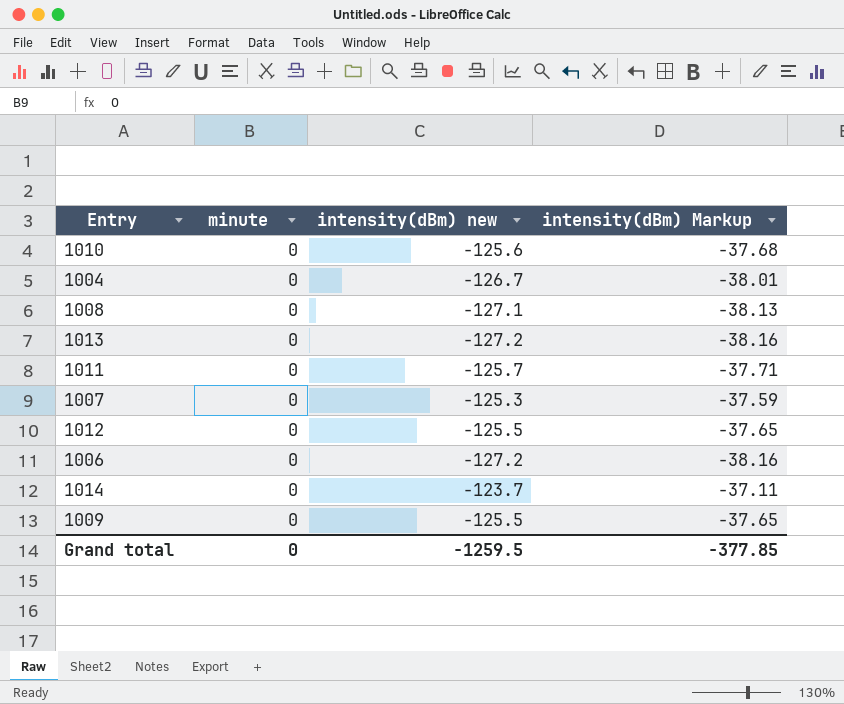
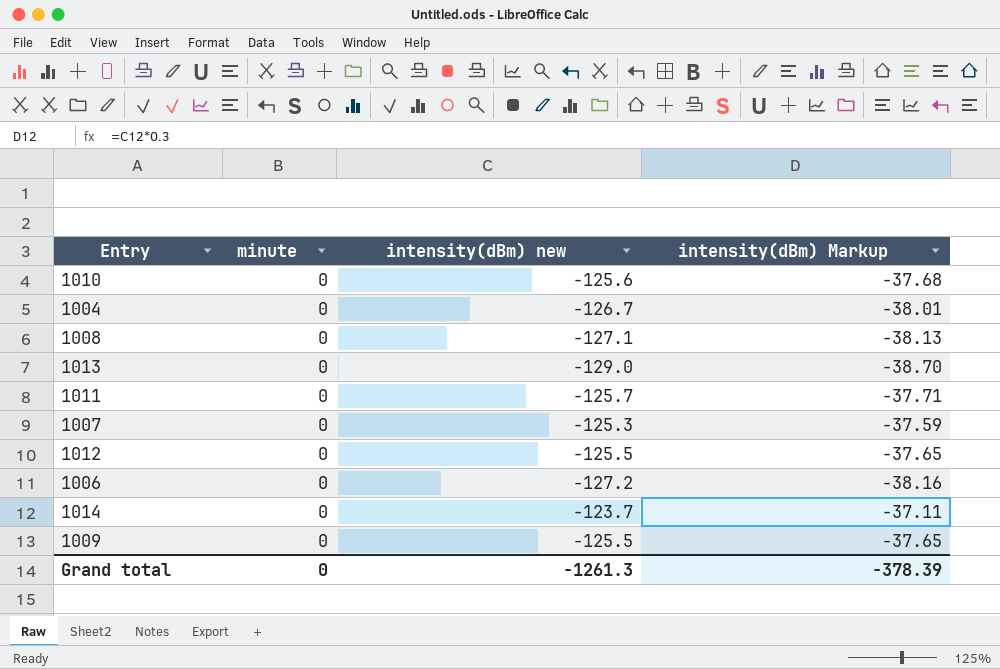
1013 | intensity(dBm) new: -127.2 -> -129.0
1013 | intensity(dBm) Markup: -38.16 -> -38.70
Grand total | intensity(dBm) new: -1259.5 -> -1261.3
Grand total | intensity(dBm) Markup: -377.85 -> -378.39

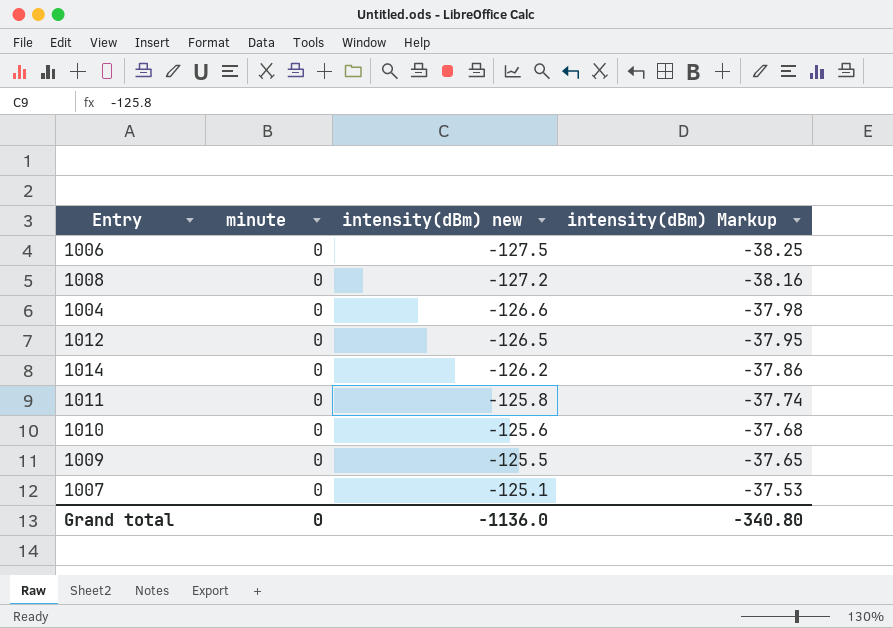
row order: none -> intensity(dBm) new ascending
row 1013: 0 | -129.0 | -38.70 -> none
1006 | intensity(dBm) new: -127.2 -> -127.5
1006 | intensity(dBm) Markup: -38.16 -> -38.25
1008 | intensity(dBm) new: -127.1 -> -127.2
1008 | intensity(dBm) Markup: -38.13 -> -38.16
1004 | intensity(dBm) new: -126.7 -> -126.6
1004 | intensity(dBm) Markup: -38.01 -> -37.98
1012 | intensity(dBm) new: -125.5 -> -126.5
1012 | intensity(dBm) Markup: -37.65 -> -37.95
1014 | intensity(dBm) new: -123.7 -> -126.2
1014 | intensity(dBm) Markup: -37.11 -> -37.86
1011 | intensity(dBm) new: -125.7 -> -125.8
1011 | intensity(dBm) Markup: -37.71 -> -37.74
1007 | intensity(dBm) new: -125.3 -> -125.1
1007 | intensity(dBm) Markup: -37.59 -> -37.53
Grand total | intensity(dBm) new: -1261.3 -> -1136.0
Grand total | intensity(dBm) Markup: -378.39 -> -340.80

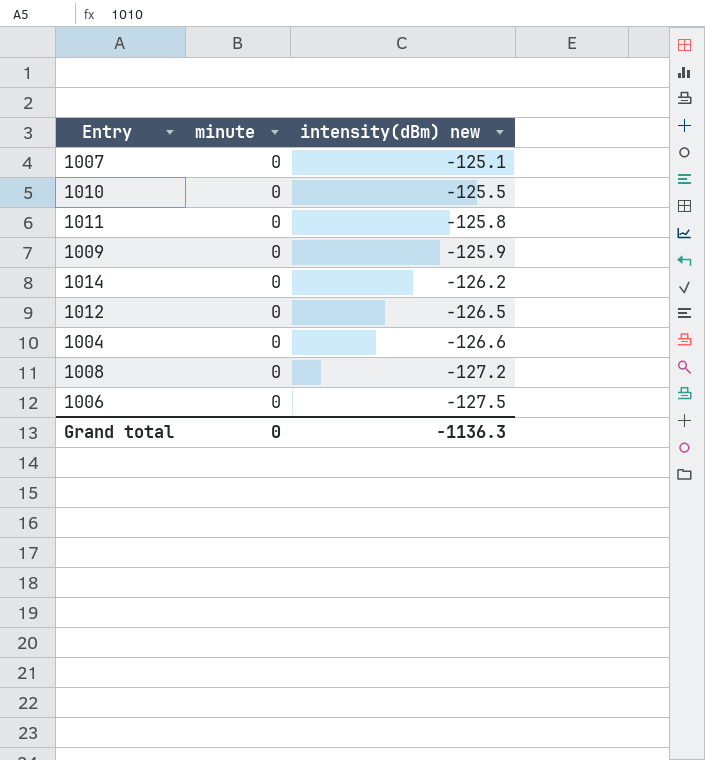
row order: intensity(dBm) new ascending -> intensity(dBm) new descending
column intensity(dBm) Markup | formula: [intensity(dBm) new] * 0.3 -> none
1010 | intensity(dBm) new: -125.6 -> -125.5
1009 | intensity(dBm) new: -125.5 -> -125.9
Grand total | intensity(dBm) new: -1136.0 -> -1136.3

